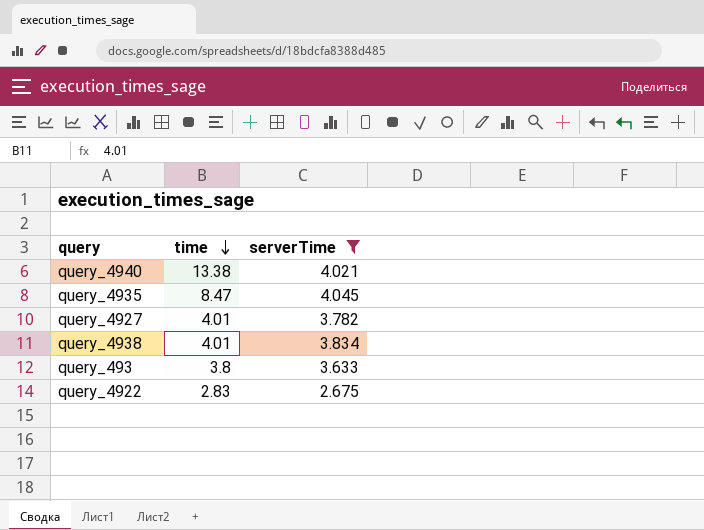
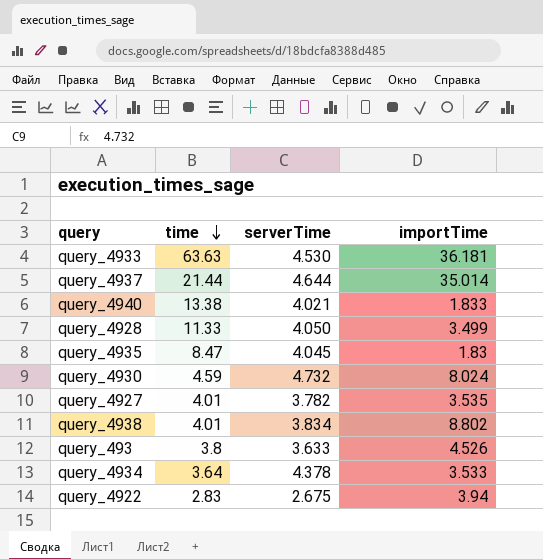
filter: serverTime <= 4.045 -> none
column importTime | position: none -> 4

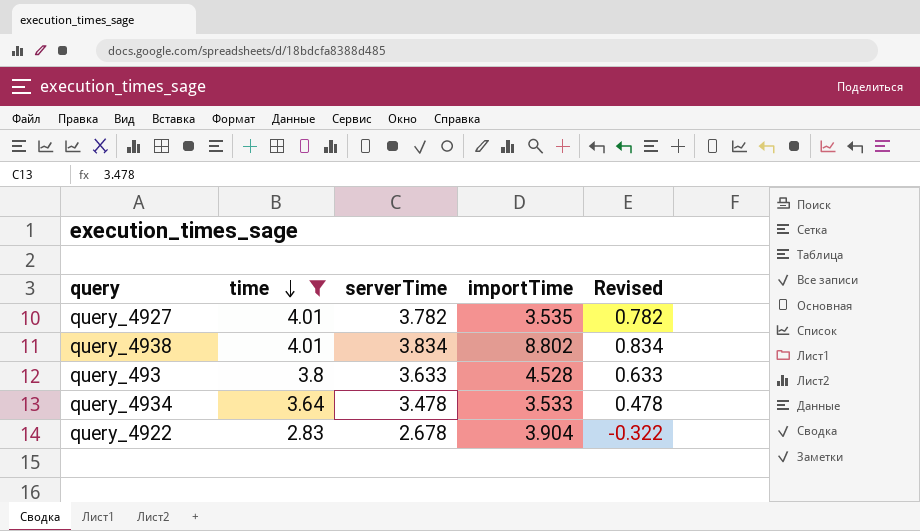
filter: none -> time <= 4.01
column Revised | formula: none -> [serverTime] - 3
query_493 | importTime: 4.526 -> 4.528
query_4934 | serverTime: 4.378 -> 3.478
query_4922 | serverTime: 2.675 -> 2.678
query_4922 | importTime: 3.94 -> 3.904

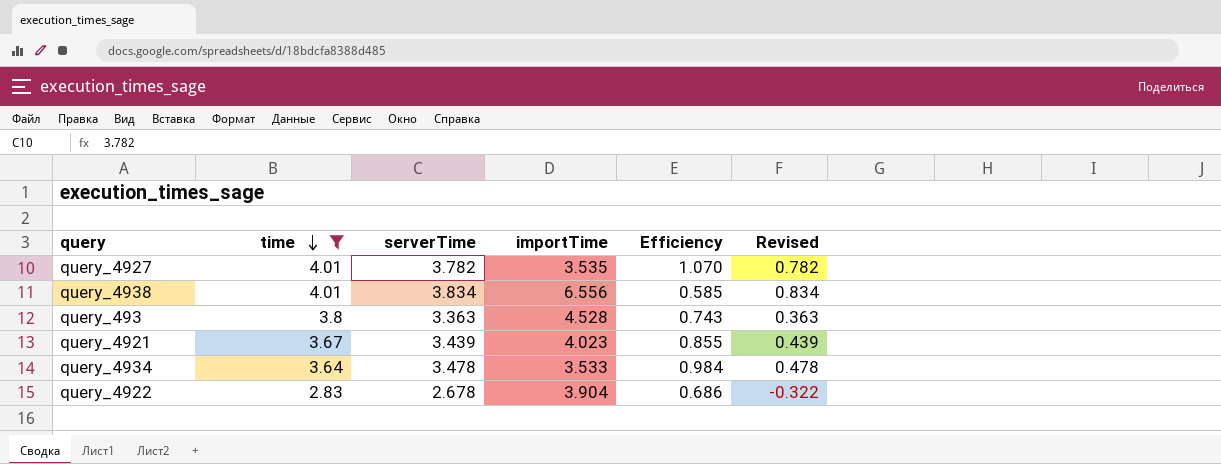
column Efficiency | formula: none -> [serverTime] / [importTime]
query_4938 | importTime: 8.802 -> 6.556
query_493 | serverTime: 3.633 -> 3.363
query_493 | Revised: 0.633 -> 0.363
row query_4921: none -> 3.67 | 3.439 | 4.023 | 0.855 | 0.439

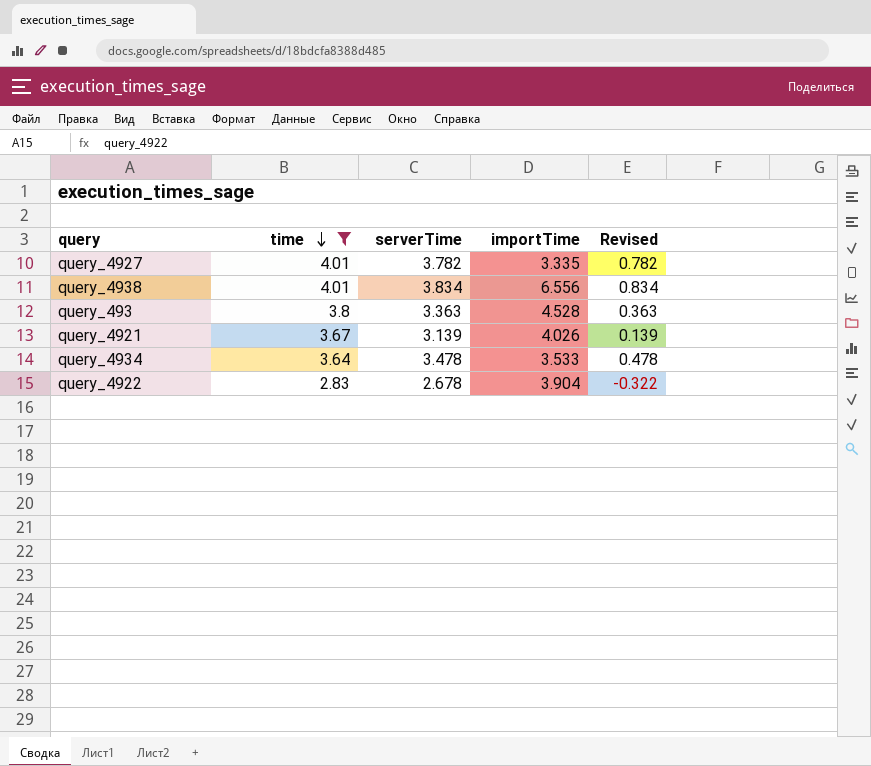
column Efficiency | formula: [serverTime] / [importTime] -> none
query_4927 | importTime: 3.535 -> 3.335
query_4921 | serverTime: 3.439 -> 3.139
query_4921 | importTime: 4.023 -> 4.026
query_4921 | Revised: 0.439 -> 0.139

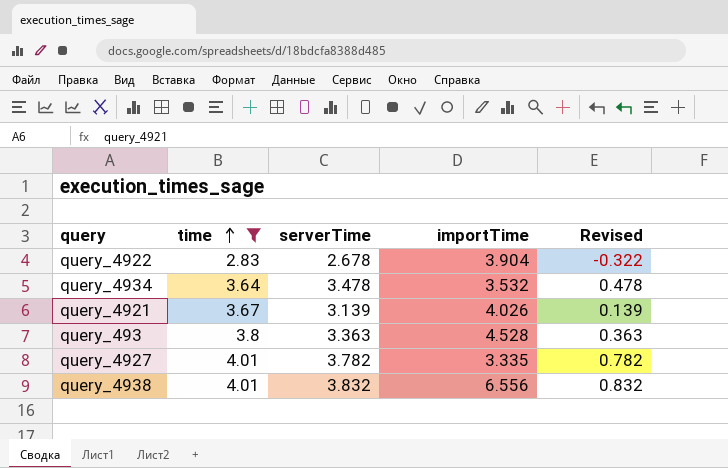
row order: time descending -> time ascending
query_4934 | importTime: 3.533 -> 3.532
query_4938 | serverTime: 3.834 -> 3.832
query_4938 | Revised: 0.834 -> 0.832

